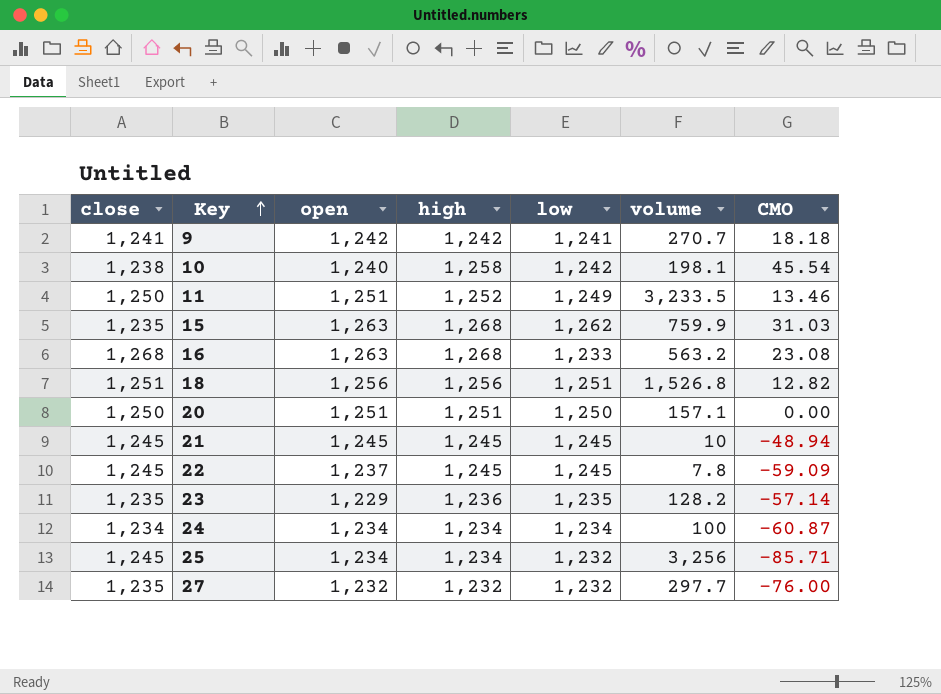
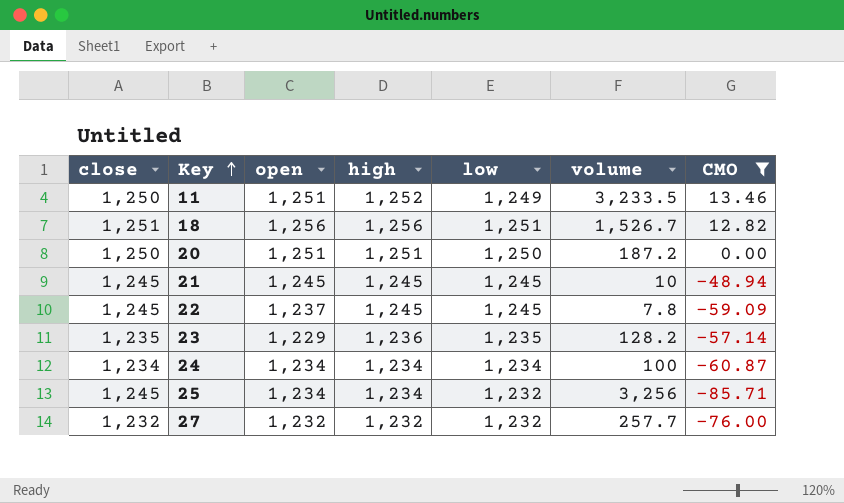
filter: none -> CMO <= 13.46
18 | volume: 1,526.8 -> 1,526.7
20 | volume: 157.1 -> 187.2
27 | close: 1,235 -> 1,232
27 | volume: 297.7 -> 257.7

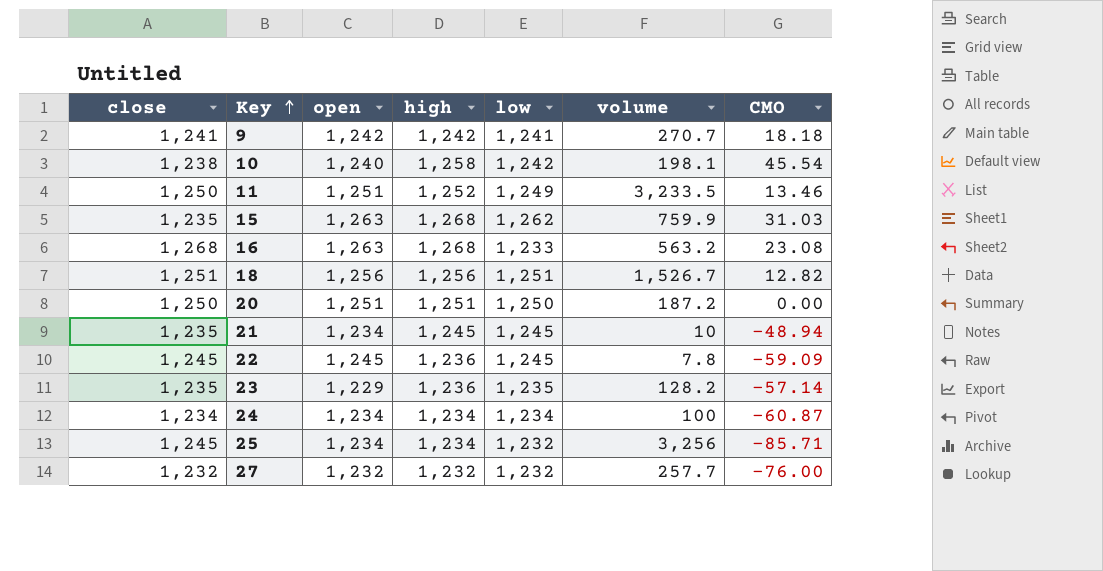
filter: CMO <= 13.46 -> none
21 | close: 1,245 -> 1,235
21 | open: 1,245 -> 1,234
22 | open: 1,237 -> 1,245
22 | high: 1,245 -> 1,236

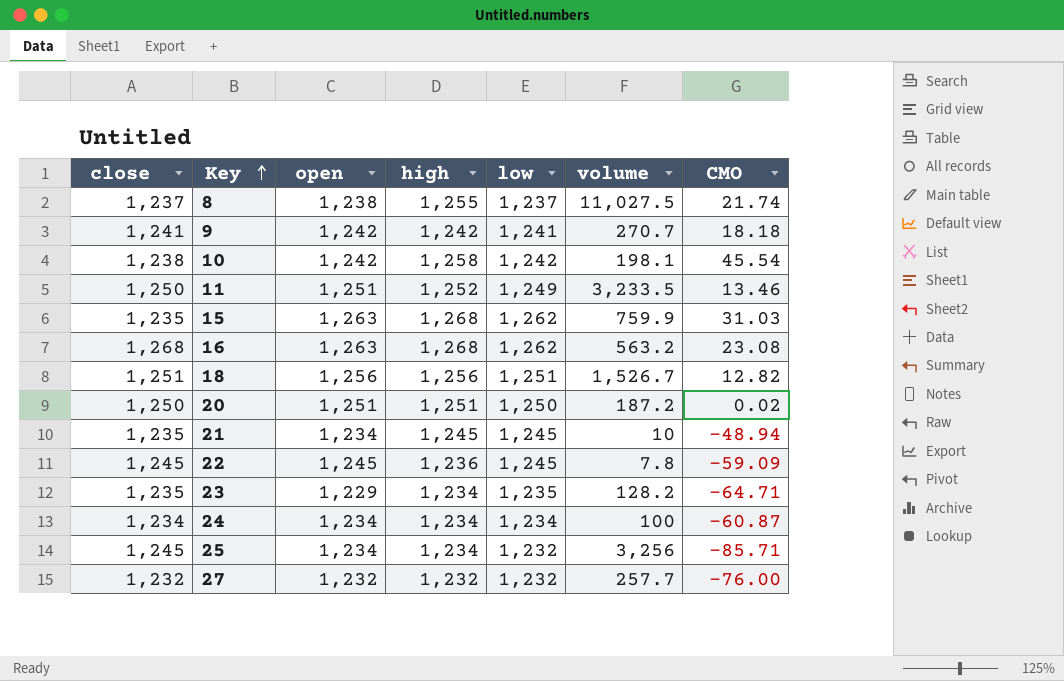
row 8: none -> 1,237 | 1,238 | 1,255 | 1,237 | 11,027.5 | 21.74
10 | open: 1,240 -> 1,242
16 | low: 1,233 -> 1,262
20 | CMO: 0.00 -> 0.02
23 | high: 1,236 -> 1,234
23 | CMO: -57.14 -> -64.71

